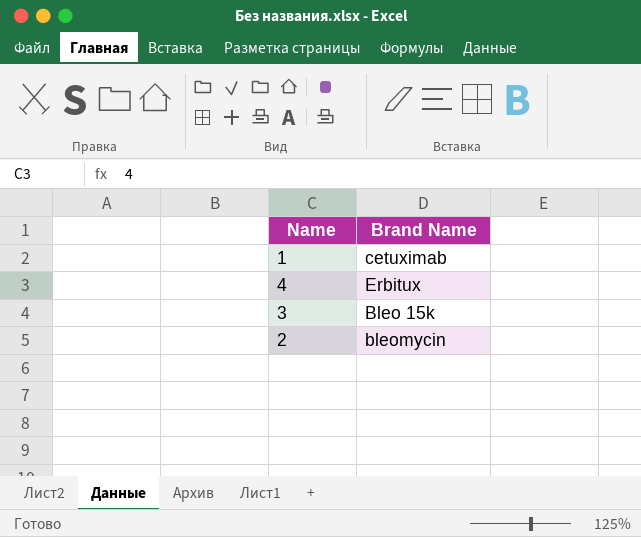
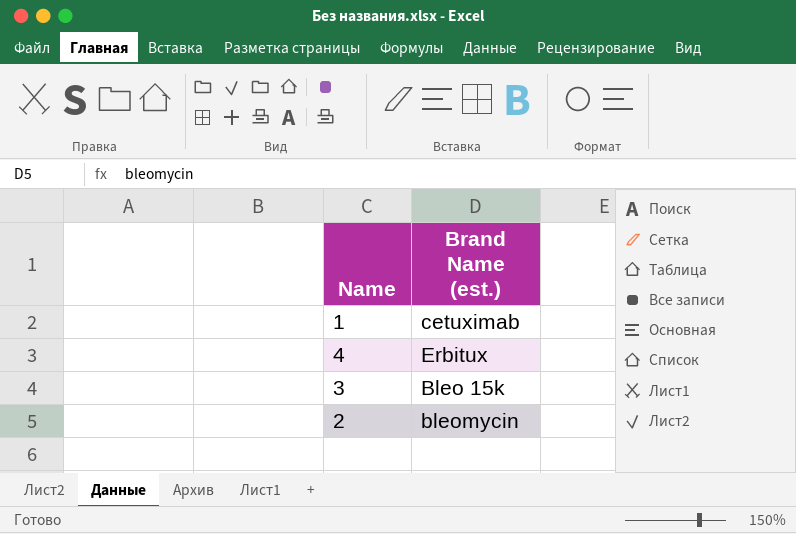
column name: Brand Name -> Brand Name (est.)

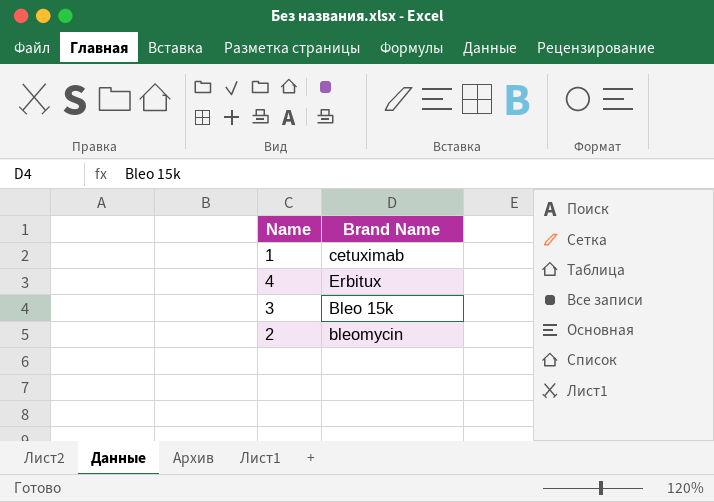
column name: Brand Name (est.) -> Brand Name

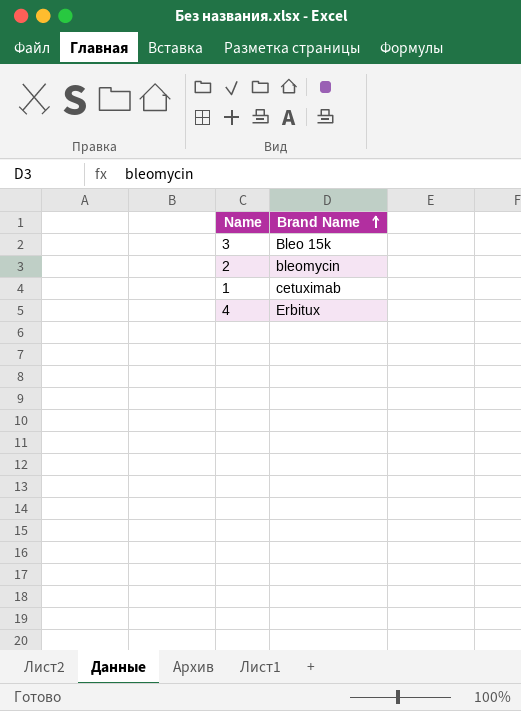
row order: none -> Brand Name ascending

